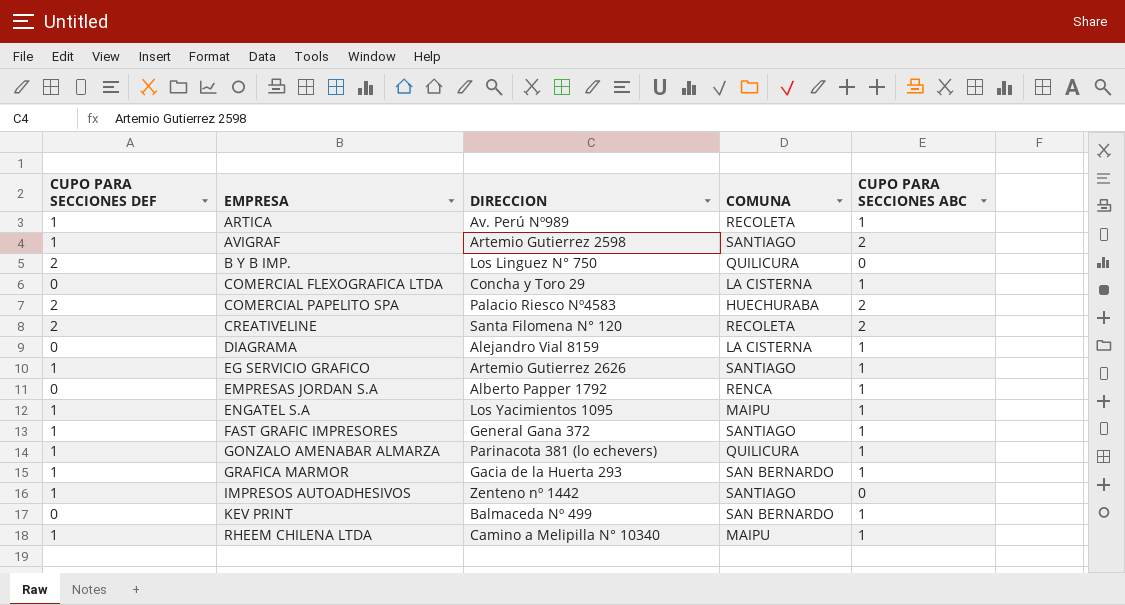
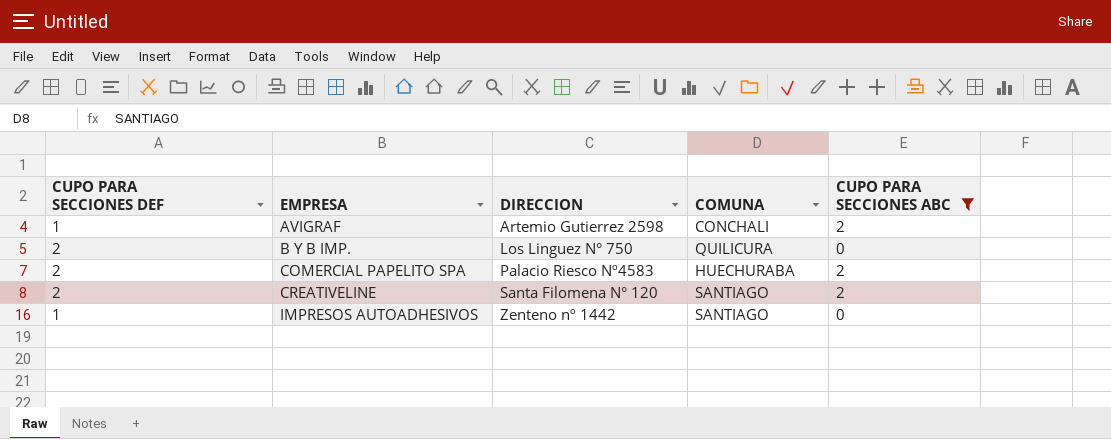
filter: none -> CUPO PARA SECCIONES ABC != 1
AVIGRAF | COMUNA: SANTIAGO -> CONCHALI
CREATIVELINE | COMUNA: RECOLETA -> SANTIAGO

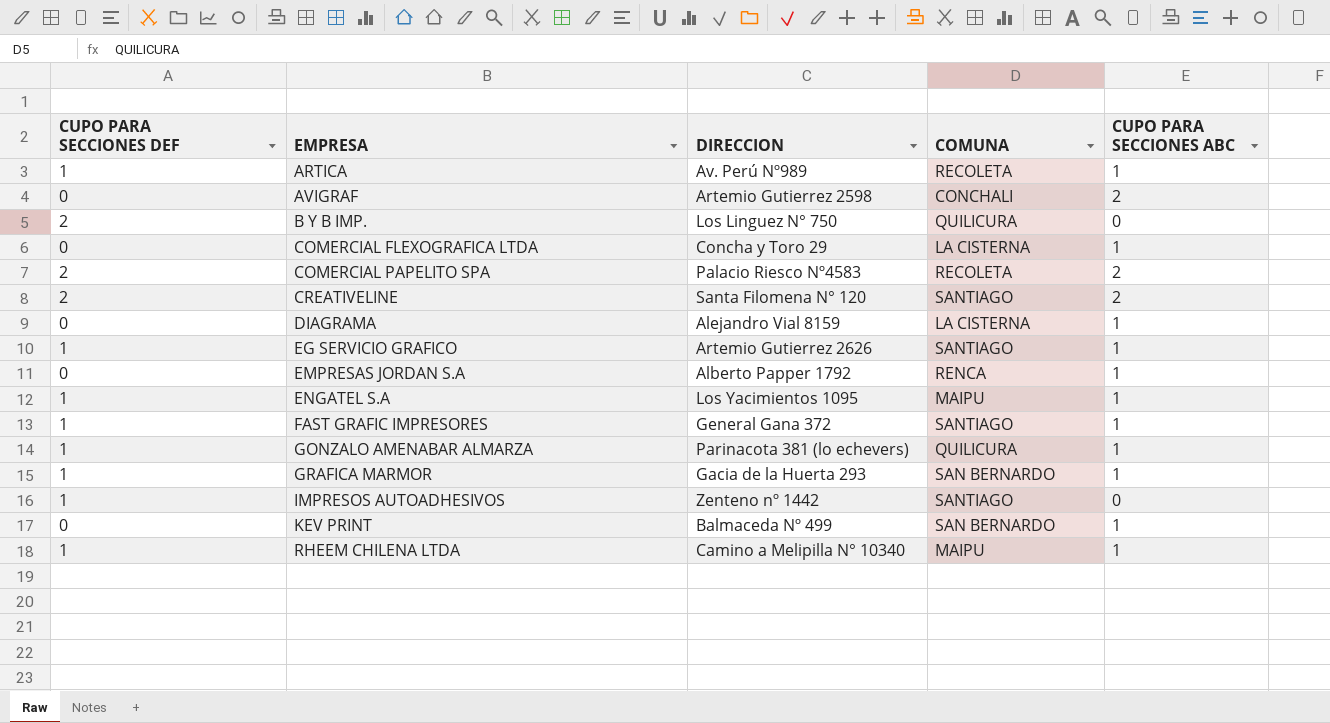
filter: CUPO PARA SECCIONES ABC != 1 -> none
AVIGRAF | CUPO PARA SECCIONES DEF: 1 -> 0
COMERCIAL PAPELITO SPA | COMUNA: HUECHURABA -> RECOLETA

